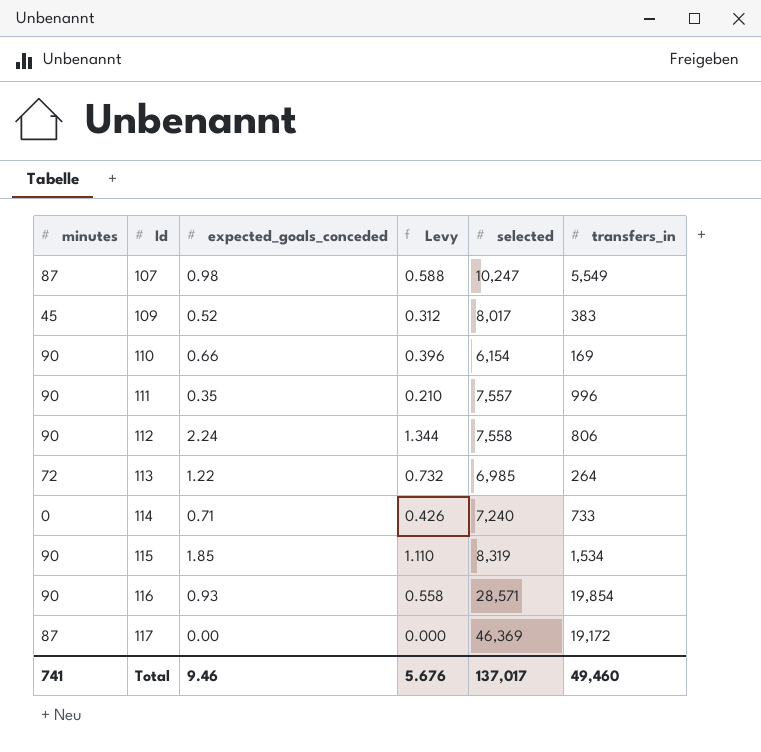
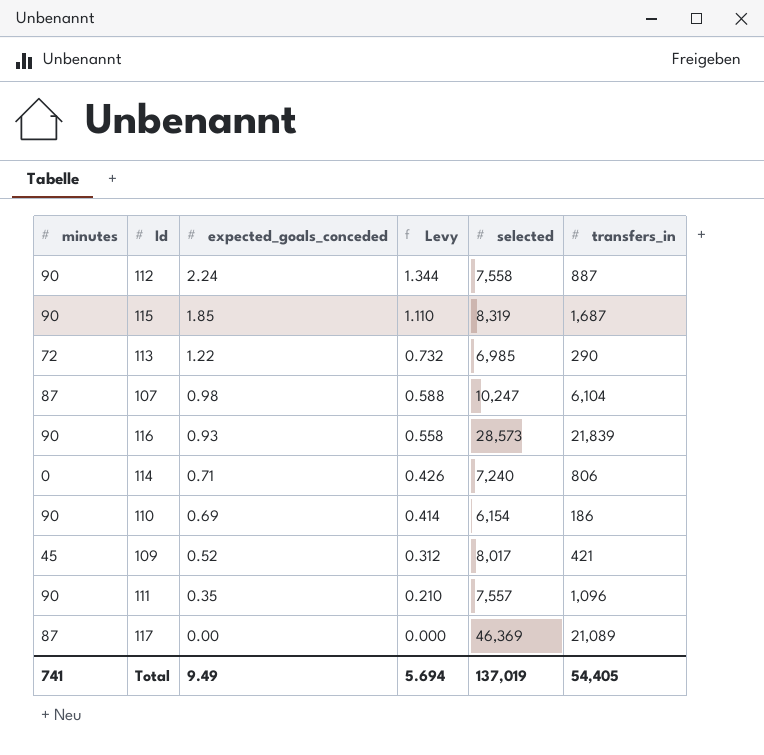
row order: Id ascending -> expected_goals_conceded descending
112 | transfers_in: 806 -> 887
115 | transfers_in: 1,534 -> 1,687
113 | transfers_in: 264 -> 290
107 | transfers_in: 5,549 -> 6,104
116 | selected: 28,571 -> 28,573
116 | transfers_in: 19,854 -> 21,839
114 | transfers_in: 733 -> 806
110 | expected_goals_conceded: 0.66 -> 0.69
110 | Levy: 0.396 -> 0.414
110 | transfers_in: 169 -> 186
109 | transfers_in: 383 -> 421
111 | transfers_in: 996 -> 1,096
117 | transfers_in: 19,172 -> 21,089
Total | expected_goals_conceded: 9.46 -> 9.49
Total | Levy: 5.676 -> 5.694
Total | selected: 137,017 -> 137,019
Total | transfers_in: 49,460 -> 54,405

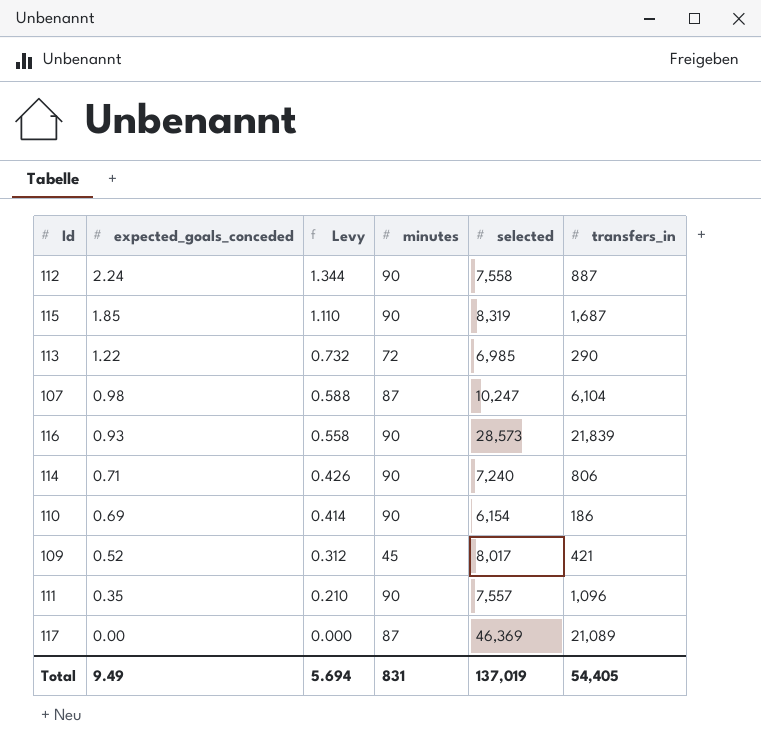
column minutes | position: 1 -> 4
114 | minutes: 0 -> 90
Total | minutes: 741 -> 831

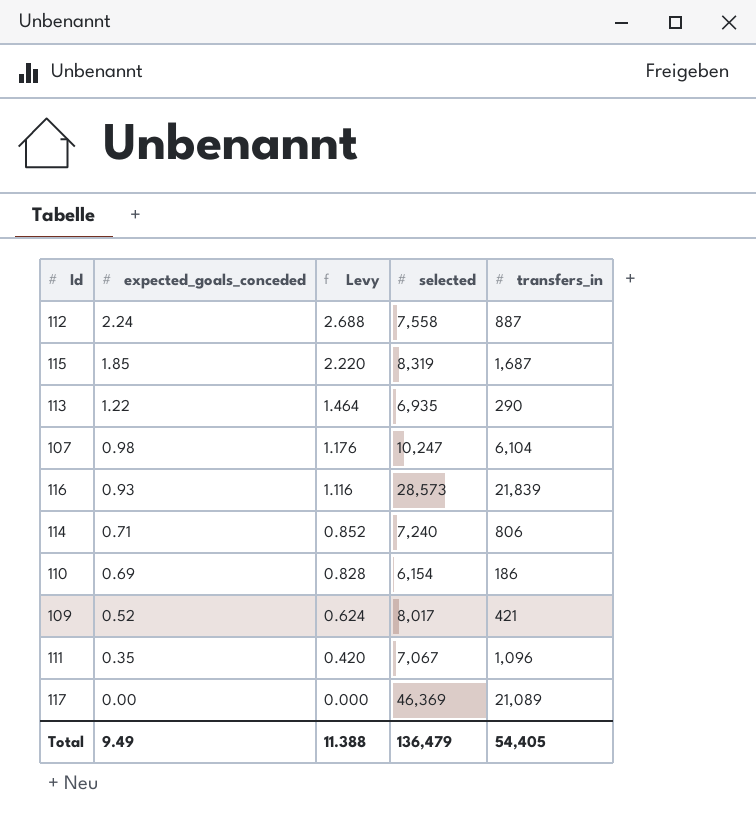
column minutes | position: 4 -> none
column Levy | formula: [expected_goals_conceded] * 0.6 -> [expected_goals_conceded] * 1.2
113 | selected: 6,985 -> 6,935
111 | selected: 7,557 -> 7,067
Total | Levy: 5.694 -> 11.388
Total | selected: 137,019 -> 136,479

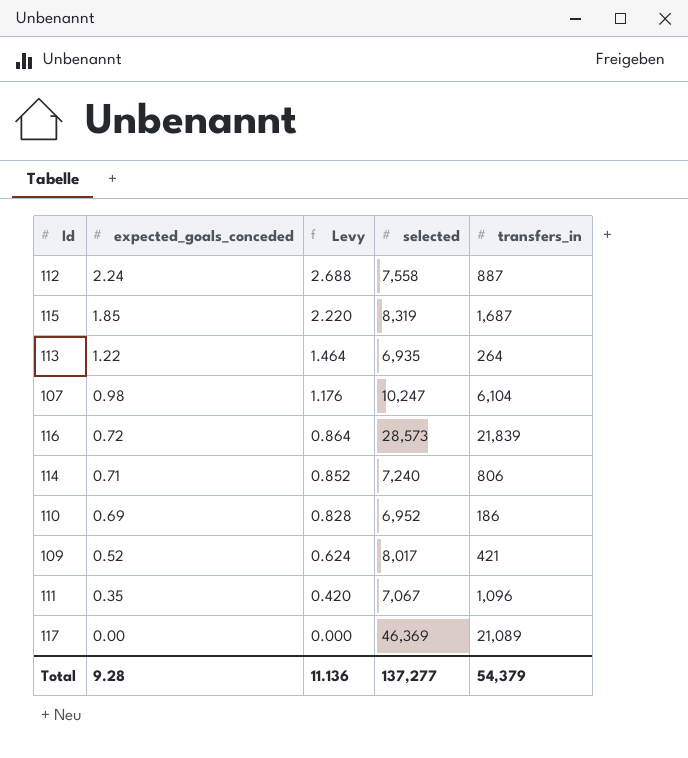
113 | transfers_in: 290 -> 264
116 | expected_goals_conceded: 0.93 -> 0.72
116 | Levy: 1.116 -> 0.864
110 | selected: 6,154 -> 6,952
Total | expected_goals_conceded: 9.49 -> 9.28
Total | Levy: 11.388 -> 11.136
Total | selected: 136,479 -> 137,277
Total | transfers_in: 54,405 -> 54,379

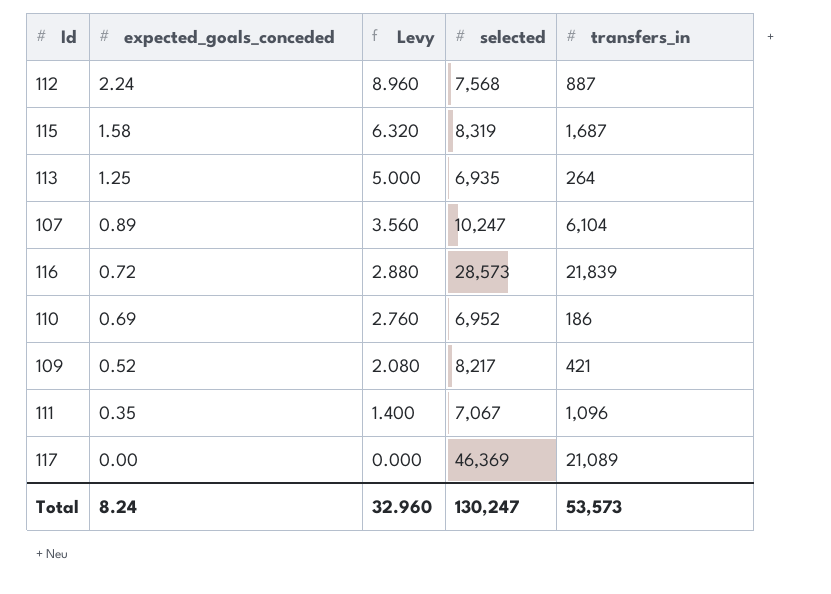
column Levy | formula: [expected_goals_conceded] * 1.2 -> [expected_goals_conceded] * 4
row 114: 0.71 | 0.852 | 7,240 | 806 -> none
112 | selected: 7,558 -> 7,568
115 | expected_goals_conceded: 1.85 -> 1.58
113 | expected_goals_conceded: 1.22 -> 1.25
107 | expected_goals_conceded: 0.98 -> 0.89
109 | selected: 8,017 -> 8,217
Total | expected_goals_conceded: 9.28 -> 8.24
Total | Levy: 11.136 -> 32.960
Total | selected: 137,277 -> 130,247
Total | transfers_in: 54,379 -> 53,573

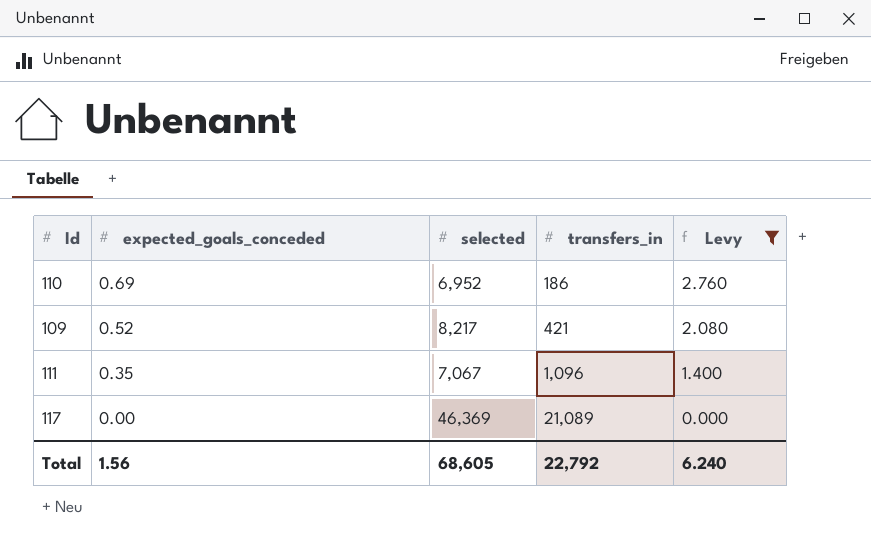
filter: none -> Levy <= 2.760
column Levy | position: 3 -> 5
Total | expected_goals_conceded: 8.24 -> 1.56
Total | selected: 130,247 -> 68,605
Total | transfers_in: 53,573 -> 22,792
Total | Levy: 32.960 -> 6.240

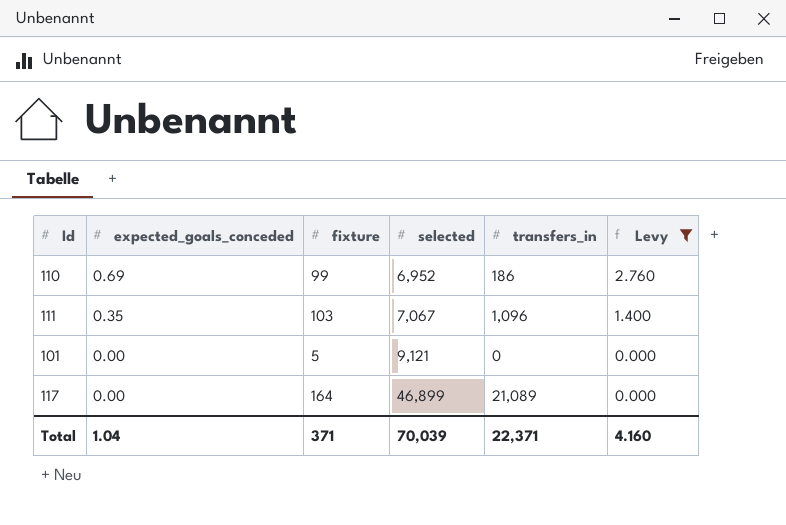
column fixture | position: none -> 3
row 109: 0.52 | 8,217 | 421 | 2.080 -> none
row 101: none -> 0.00 | 5 | 9,121 | 0 | 0.000
117 | selected: 46,369 -> 46,899
Total | expected_goals_conceded: 1.56 -> 1.04
Total | selected: 68,605 -> 70,039
Total | transfers_in: 22,792 -> 22,371
Total | Levy: 6.240 -> 4.160

